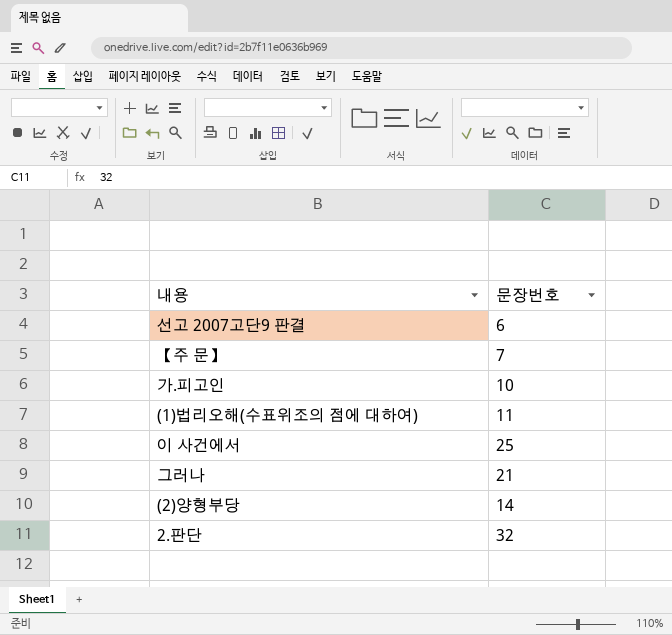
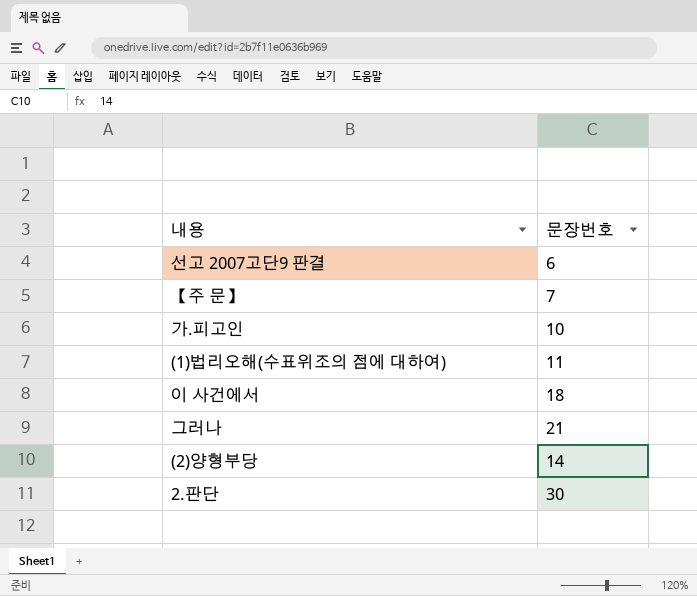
이 사건에서 | 문장번호: 25 -> 18
2.판단 | 문장번호: 32 -> 30

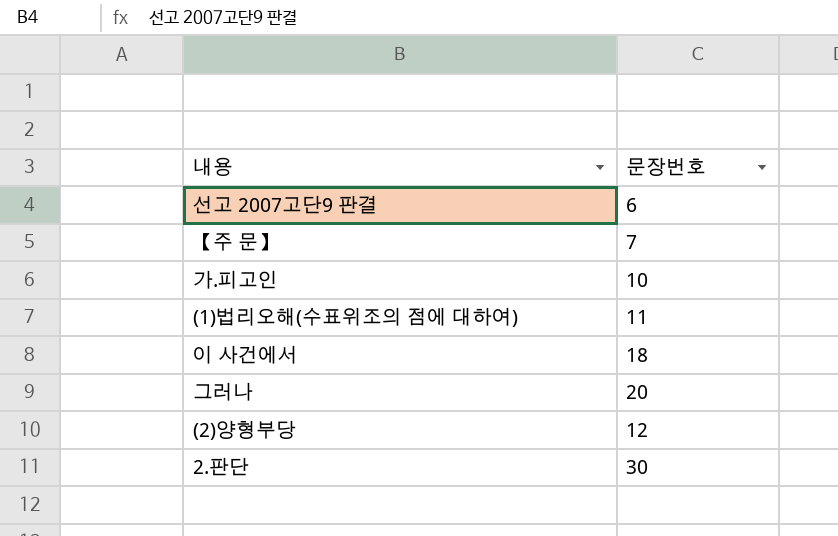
그러나 | 문장번호: 21 -> 20
(2)양형부당 | 문장번호: 14 -> 12

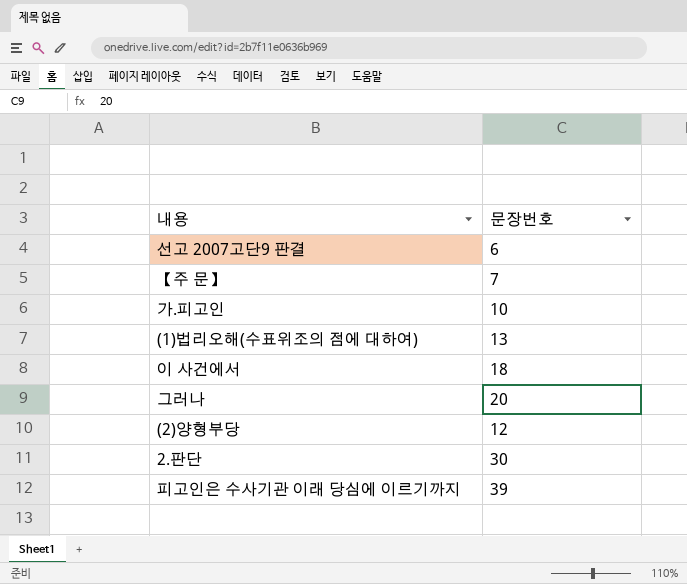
(1)법리오해(수표위조의 점에 대하여) | 문장번호: 11 -> 13
row 피고인은 수사기관 이래 당심에 이르기까지: none -> 39

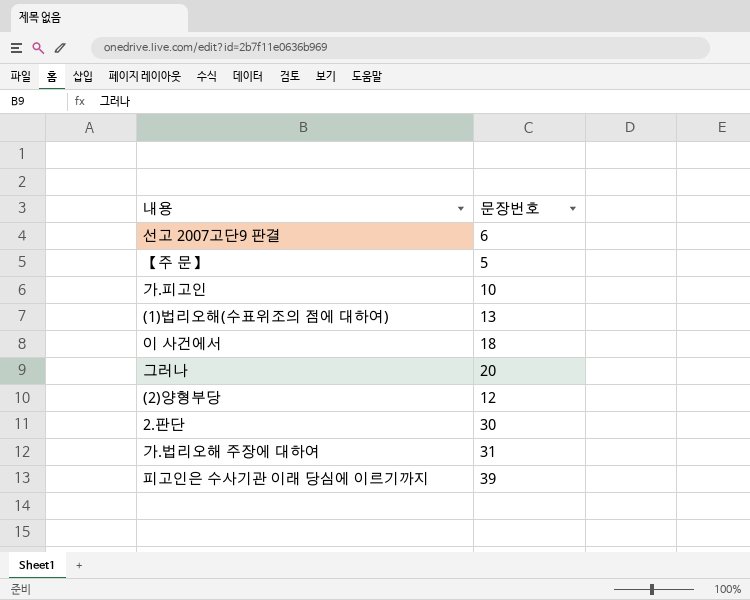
【주 문】 | 문장번호: 7 -> 5
row 가.법리오해 주장에 대하여: none -> 31

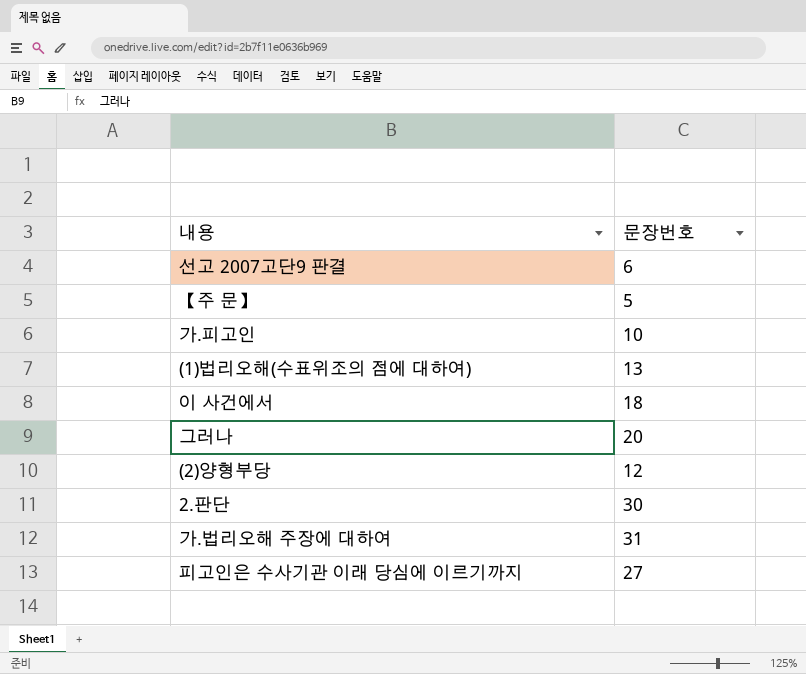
피고인은 수사기관 이래 당심에 이르기까지 | 문장번호: 39 -> 27

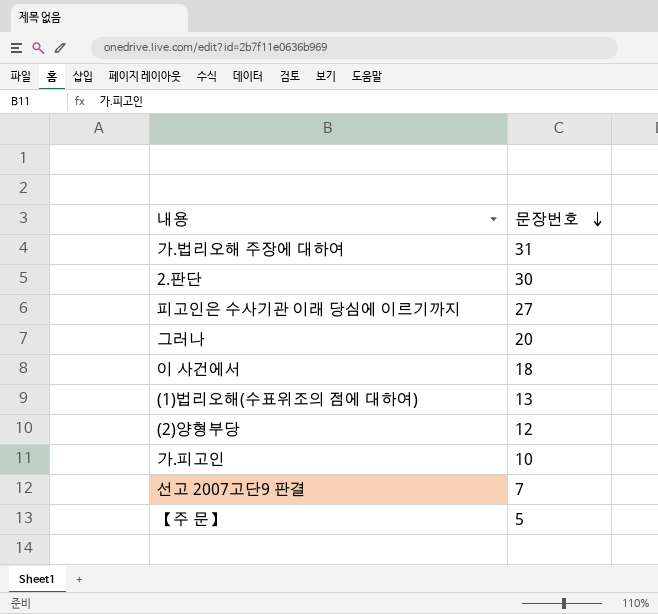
row order: none -> 문장번호 descending
선고 2007고단9 판결 | 문장번호: 6 -> 7

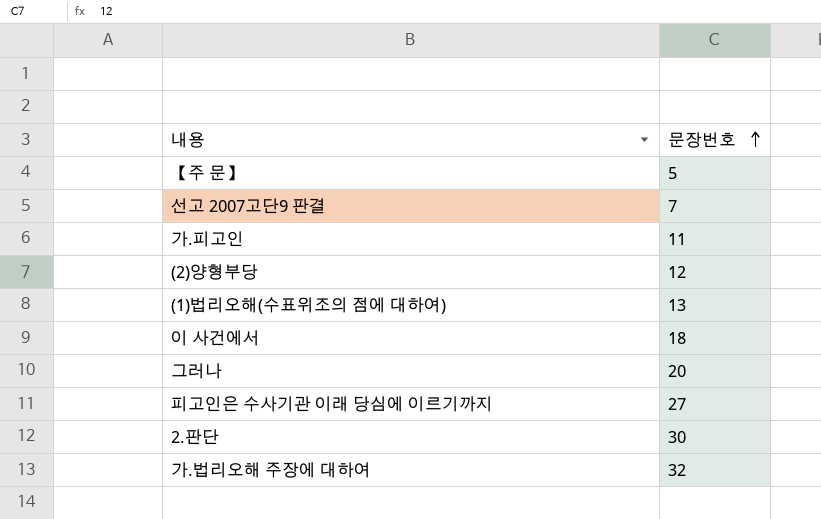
row order: 문장번호 descending -> 문장번호 ascending
가.피고인 | 문장번호: 10 -> 11
가.법리오해 주장에 대하여 | 문장번호: 31 -> 32

